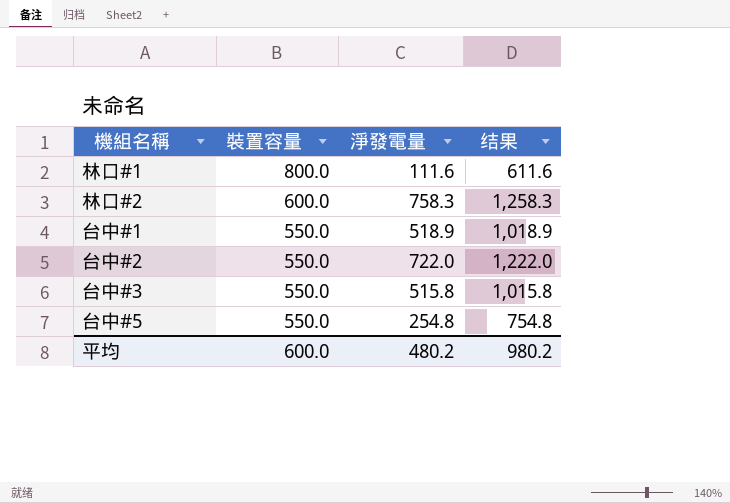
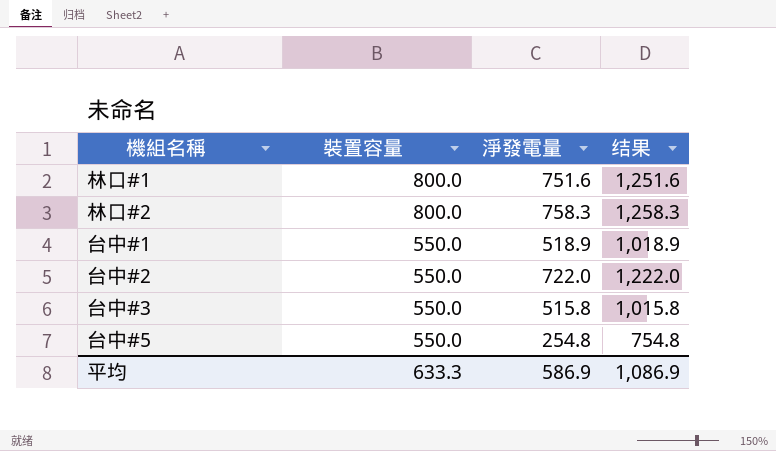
林口#1 | 淨發電量: 111.6 -> 751.6
林口#1 | 结果: 611.6 -> 1,251.6
林口#2 | 裝置容量: 600.0 -> 800.0
平均 | 裝置容量: 600.0 -> 633.3
平均 | 淨發電量: 480.2 -> 586.9
平均 | 结果: 980.2 -> 1,086.9

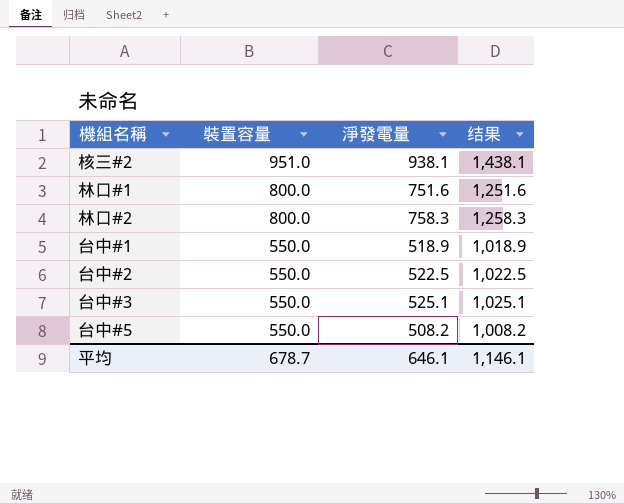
row 核三#2: none -> 951.0 | 938.1 | 1,438.1
台中#2 | 淨發電量: 722.0 -> 522.5
台中#2 | 结果: 1,222.0 -> 1,022.5
台中#3 | 淨發電量: 515.8 -> 525.1
台中#3 | 结果: 1,015.8 -> 1,025.1
台中#5 | 淨發電量: 254.8 -> 508.2
台中#5 | 结果: 754.8 -> 1,008.2
平均 | 裝置容量: 633.3 -> 678.7
平均 | 淨發電量: 586.9 -> 646.1
平均 | 结果: 1,086.9 -> 1,146.1

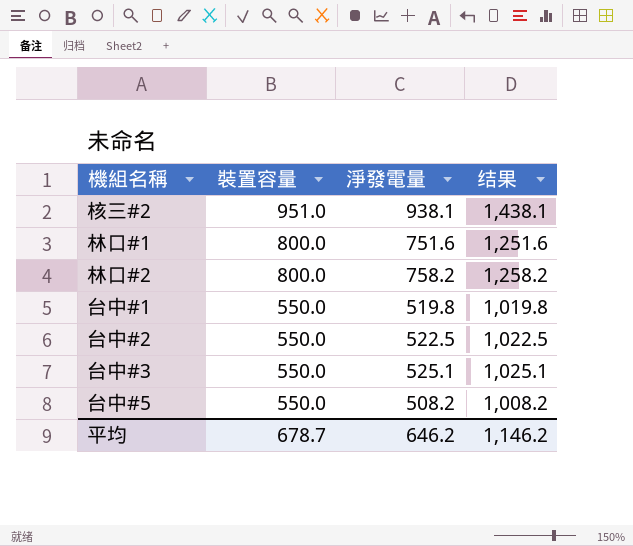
林口#2 | 淨發電量: 758.3 -> 758.2
林口#2 | 结果: 1,258.3 -> 1,258.2
台中#1 | 淨發電量: 518.9 -> 519.8
台中#1 | 结果: 1,018.9 -> 1,019.8
平均 | 淨發電量: 646.1 -> 646.2
平均 | 结果: 1,146.1 -> 1,146.2

